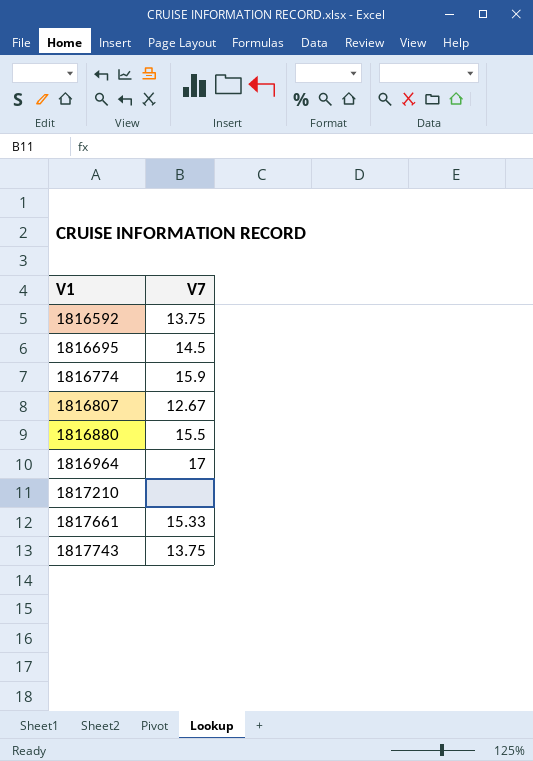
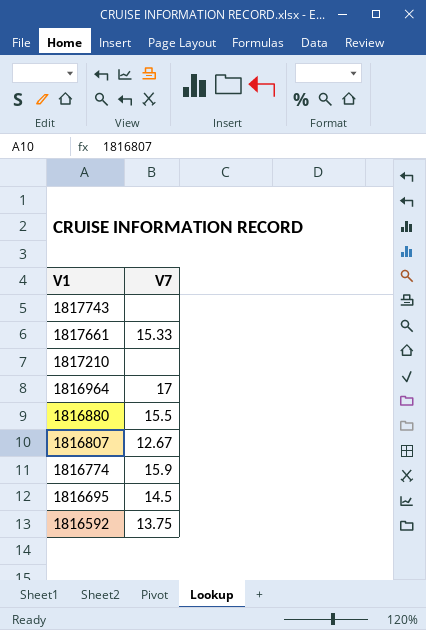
row order: V1 ascending -> V1 descending
1817743 | V7: 13.75 -> none

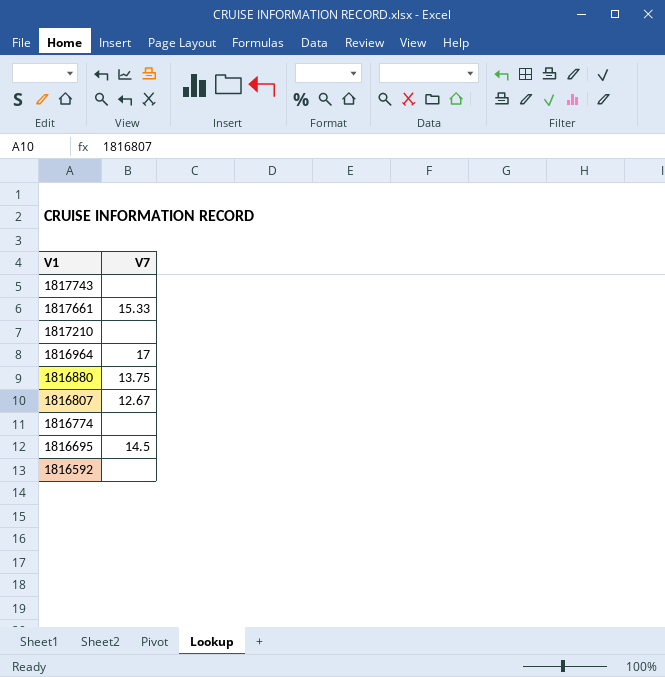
1816880 | V7: 15.5 -> 13.75
1816774 | V7: 15.9 -> none
1816592 | V7: 13.75 -> none

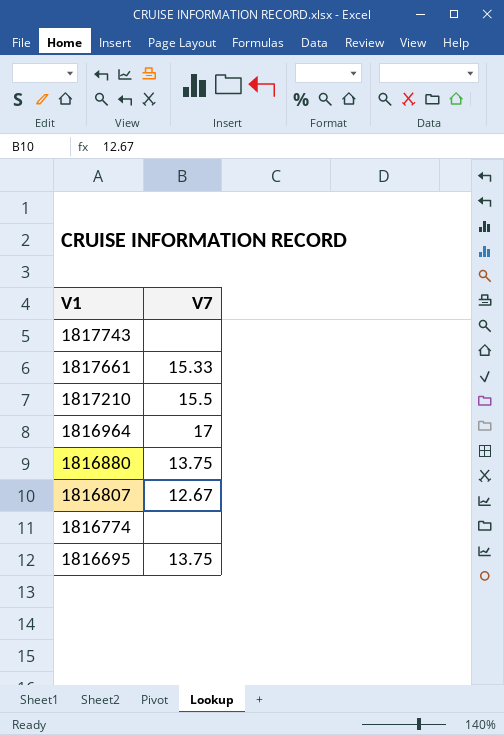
row 1816592: none -> none
1817210 | V7: none -> 15.5
1816695 | V7: 14.5 -> 13.75

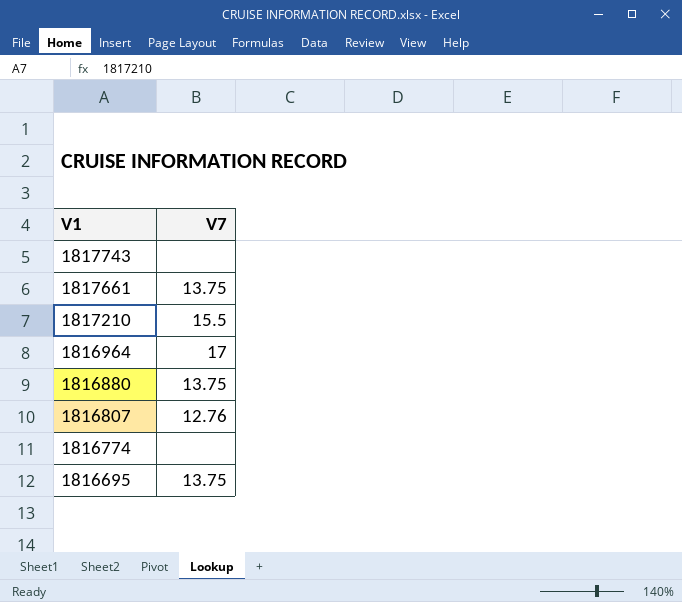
1817661 | V7: 15.33 -> 13.75
1816807 | V7: 12.67 -> 12.76

